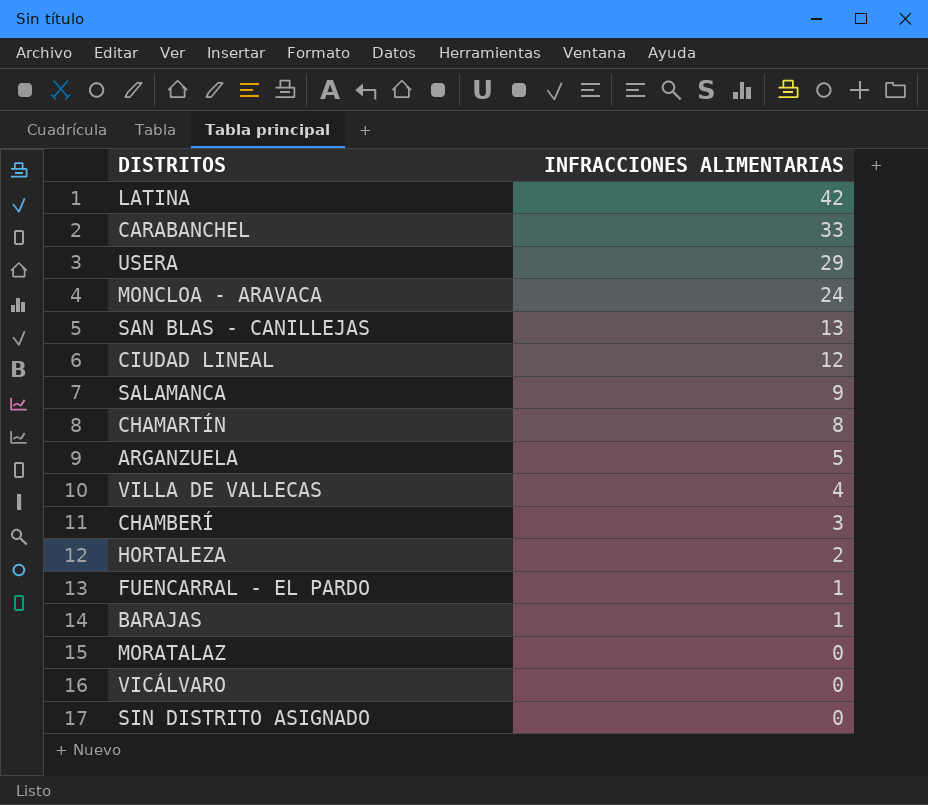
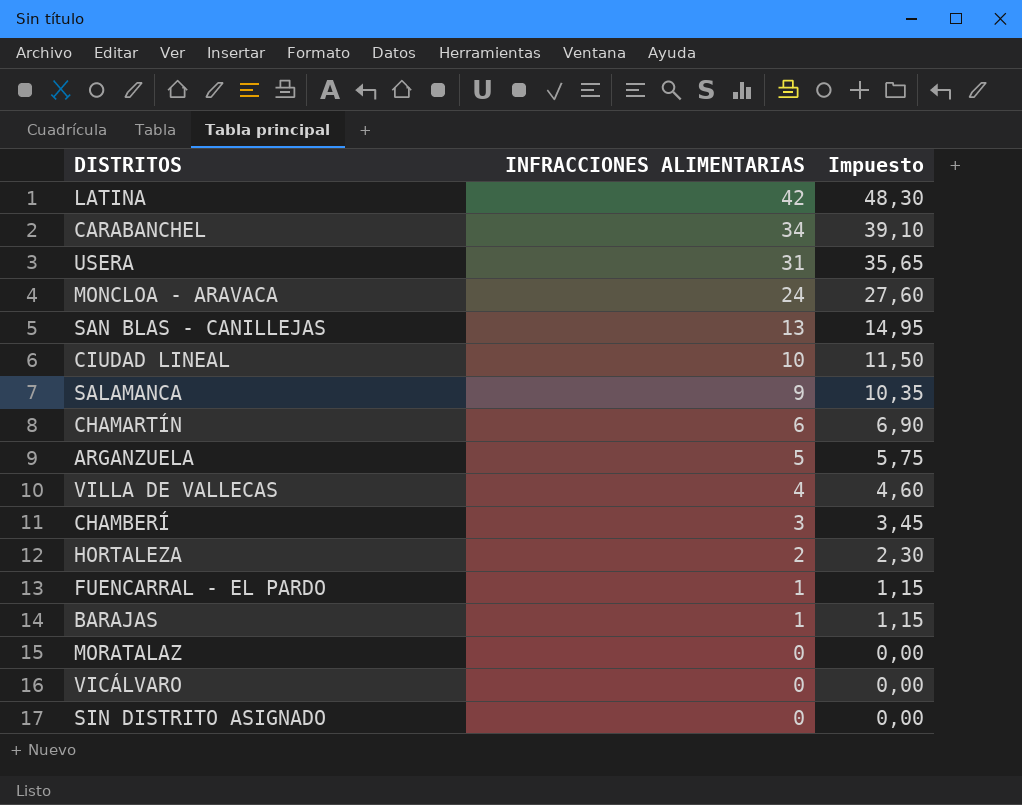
column Impuesto | formula: none -> [INFRACCIONES ALIMENTARIAS] * 1,15
CARABANCHEL | INFRACCIONES ALIMENTARIAS: 33 -> 34
USERA | INFRACCIONES ALIMENTARIAS: 29 -> 31
CIUDAD LINEAL | INFRACCIONES ALIMENTARIAS: 12 -> 10
CHAMARTÍN | INFRACCIONES ALIMENTARIAS: 8 -> 6

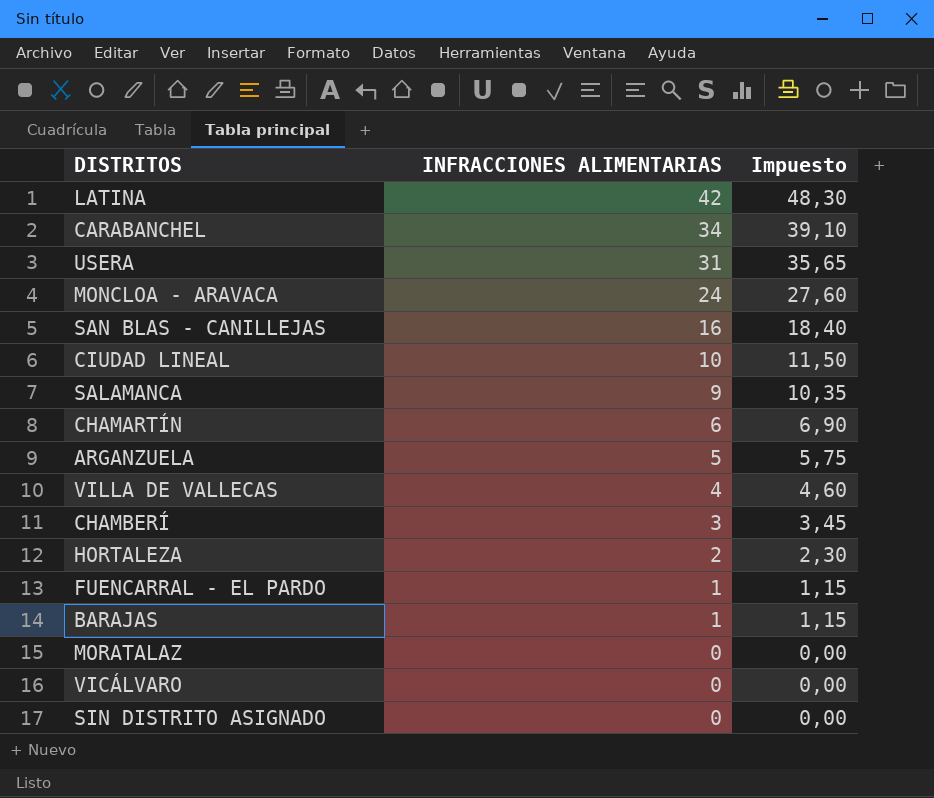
SAN BLAS - CANILLEJAS | INFRACCIONES ALIMENTARIAS: 13 -> 16
SAN BLAS - CANILLEJAS | Impuesto: 14,95 -> 18,40

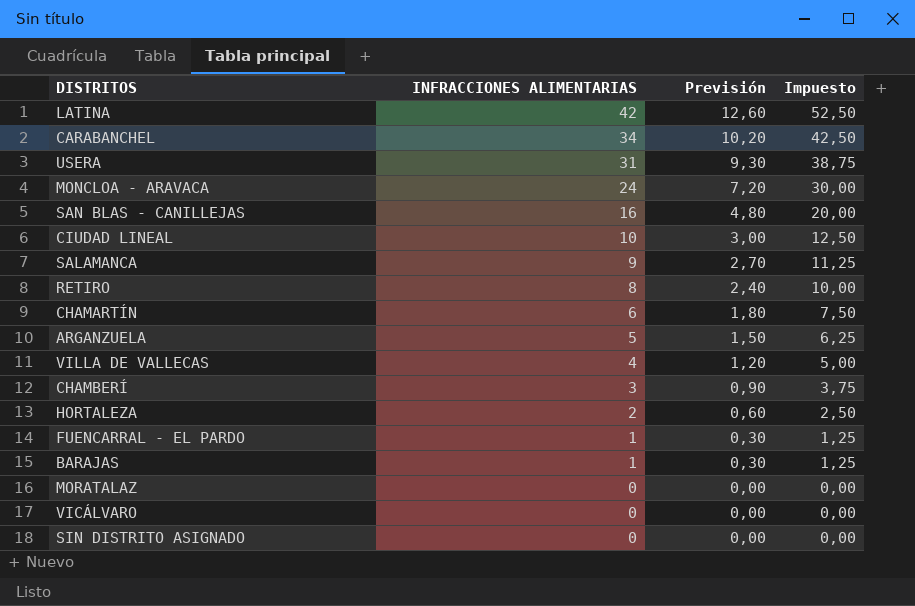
column Previsión | formula: none -> [INFRACCIONES ALIMENTARIAS] * 0,3
column Impuesto | formula: [INFRACCIONES ALIMENTARIAS] * 1,15 -> [INFRACCIONES ALIMENTARIAS] * 1,25
row RETIRO: none -> 8 | 2,40 | 10,00

